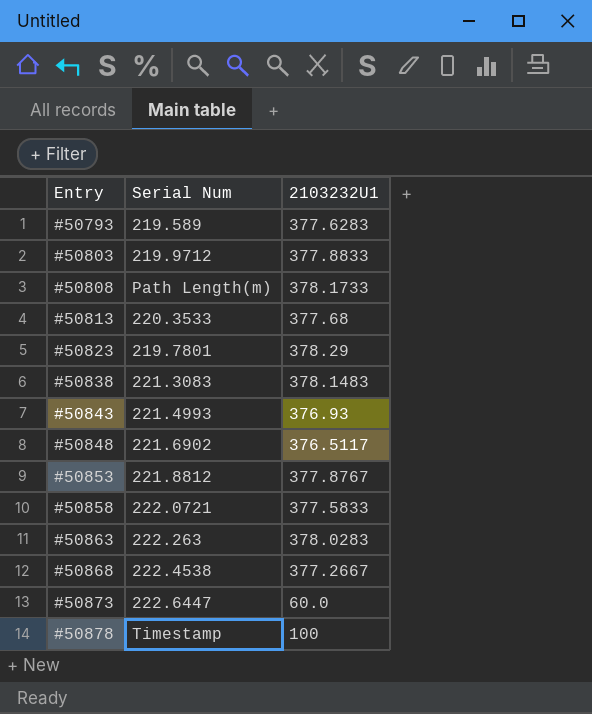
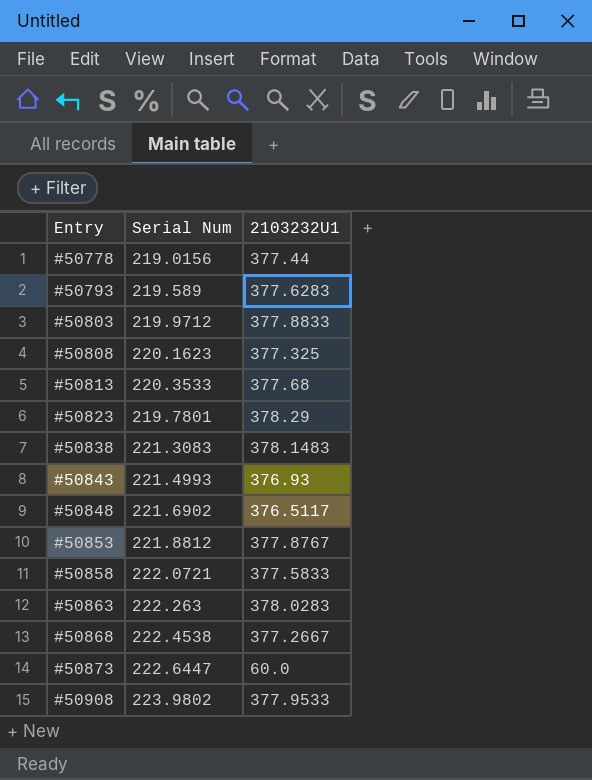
row #50878: Timestamp | 100 -> none
row #50778: none -> 219.0156 | 377.44
#50808 | Serial Num: Path Length(m) -> 220.1623
#50808 | 2103232U1: 378.1733 -> 377.325
row #50908: none -> 223.9802 | 377.9533

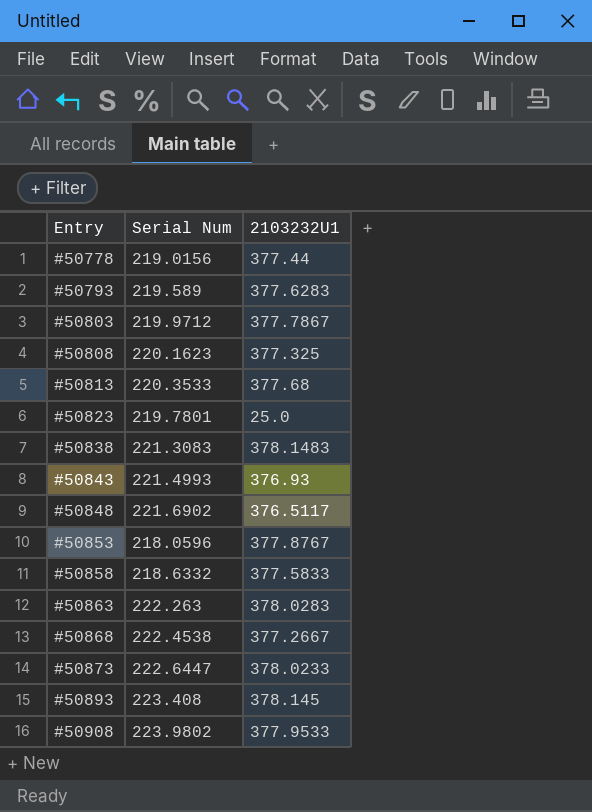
#50803 | 2103232U1: 377.8833 -> 377.7867
#50823 | 2103232U1: 378.29 -> 25.0
#50853 | Serial Num: 221.8812 -> 218.0596
#50858 | Serial Num: 222.0721 -> 218.6332
#50873 | 2103232U1: 60.0 -> 378.0233
row #50893: none -> 223.408 | 378.145

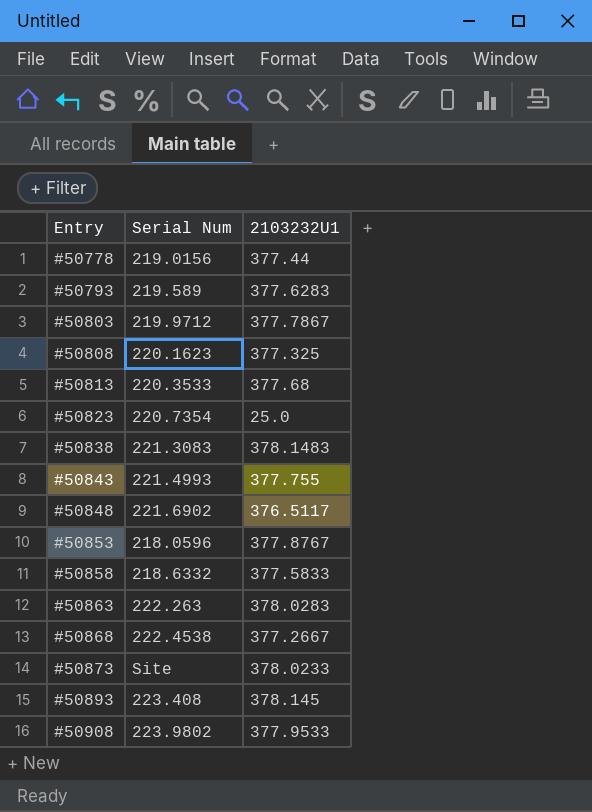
#50823 | Serial Num: 219.7801 -> 220.7354
#50843 | 2103232U1: 376.93 -> 377.755
#50873 | Serial Num: 222.6447 -> Site

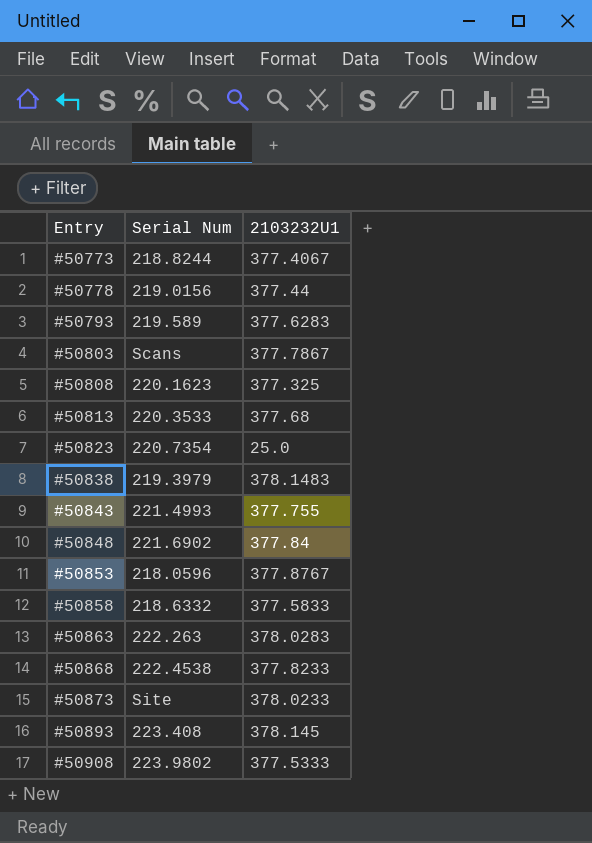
row #50773: none -> 218.8244 | 377.4067
#50803 | Serial Num: 219.9712 -> Scans
#50838 | Serial Num: 221.3083 -> 219.3979
#50848 | 2103232U1: 376.5117 -> 377.84
#50868 | 2103232U1: 377.2667 -> 377.8233
#50908 | 2103232U1: 377.9533 -> 377.5333

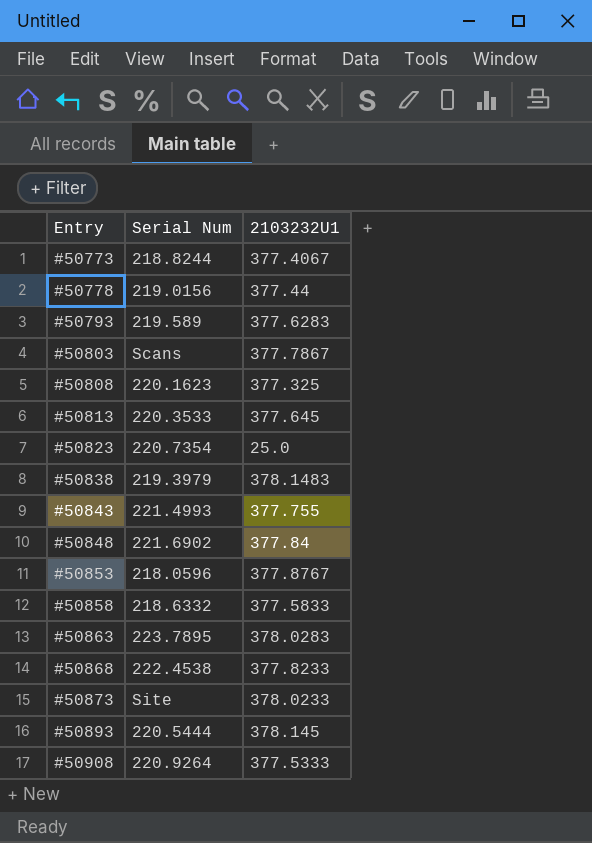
#50813 | 2103232U1: 377.68 -> 377.645
#50863 | Serial Num: 222.263 -> 223.7895
#50893 | Serial Num: 223.408 -> 220.5444
#50908 | Serial Num: 223.9802 -> 220.9264

